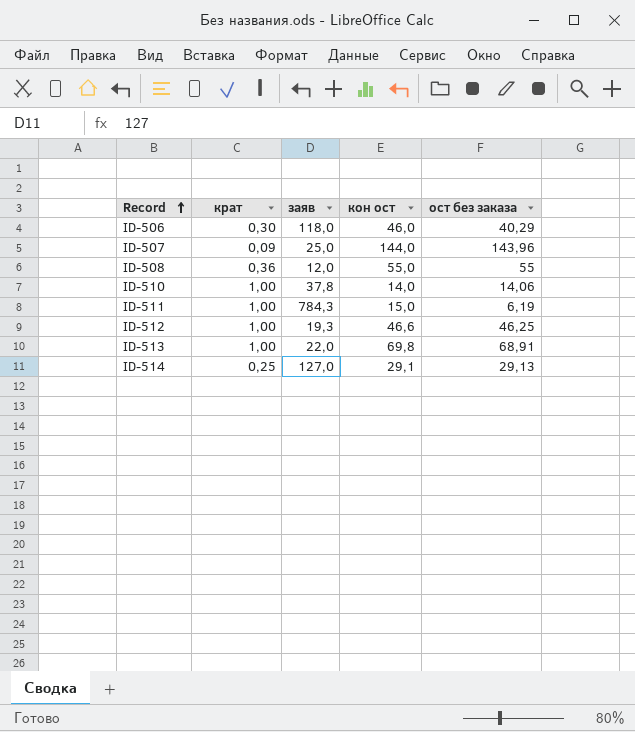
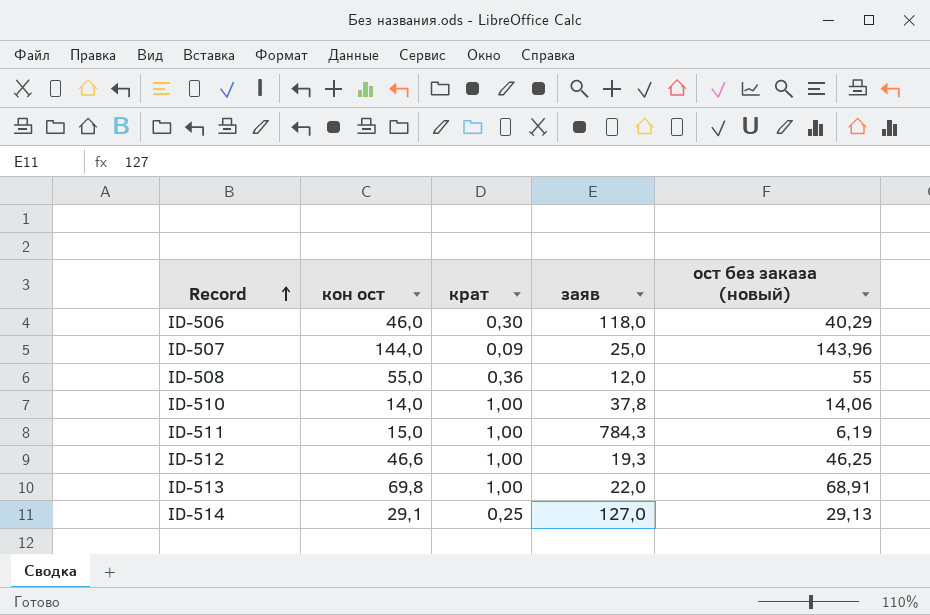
column кон ост | position: 4 -> 2
column name: ост без заказа -> ост без заказа (новый)

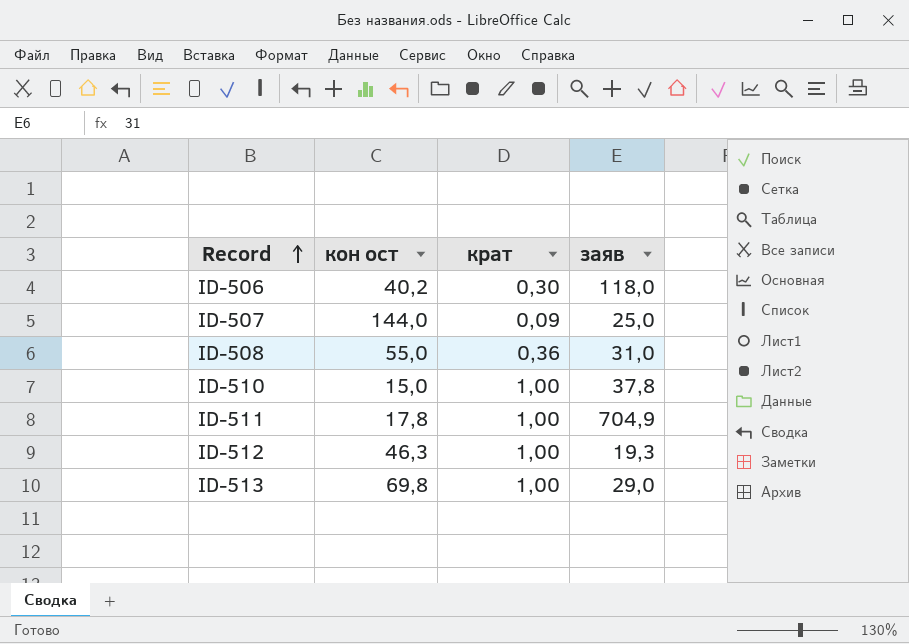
column ост без заказа (новый) | position: 5 -> none
row ID-514: 29,1 | 0,25 | 127,0 | 29,13 -> none
ID-506 | кон ост: 46,0 -> 40,2
ID-508 | заяв: 12,0 -> 31,0
ID-510 | кон ост: 14,0 -> 15,0
ID-511 | кон ост: 15,0 -> 17,8
ID-511 | заяв: 784,3 -> 704,9
ID-512 | кон ост: 46,6 -> 46,3
ID-513 | заяв: 22,0 -> 29,0

